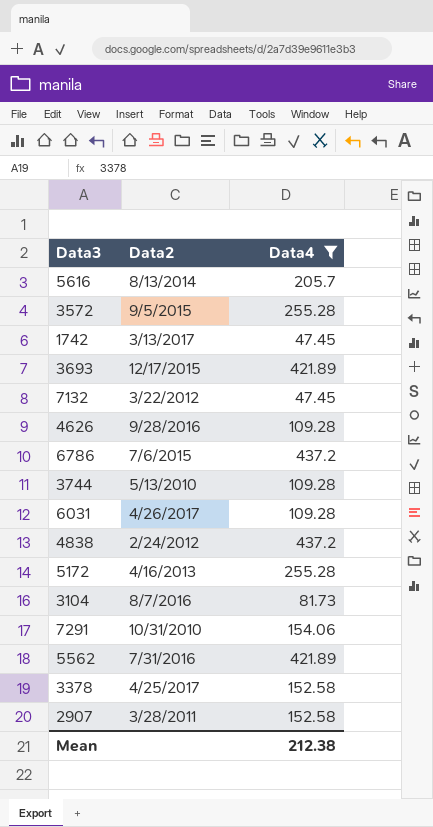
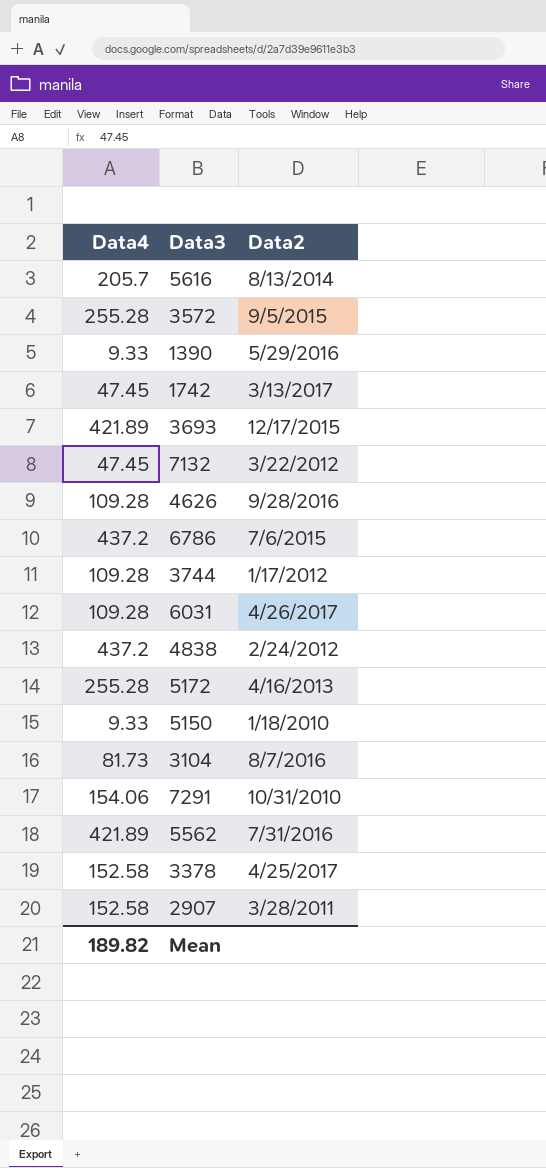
filter: Data4 != 9.33 -> none
column Data4 | position: 3 -> 1
3744 | Data2: 5/13/2010 -> 1/17/2012
Mean | Data4: 212.38 -> 189.82

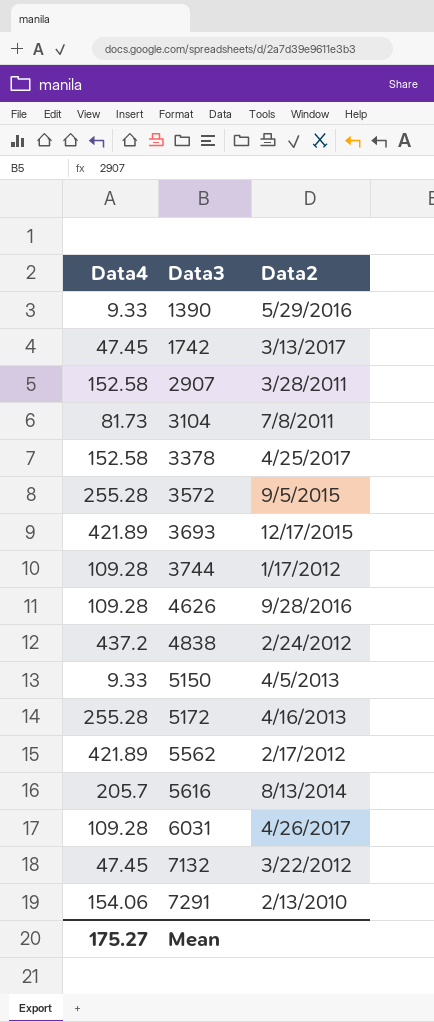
row order: none -> Data3 ascending
row 6786: 437.2 | 7/6/2015 -> none
3104 | Data2: 8/7/2016 -> 7/8/2011
5150 | Data2: 1/18/2010 -> 4/5/2013
5562 | Data2: 7/31/2016 -> 2/17/2012
7291 | Data2: 10/31/2010 -> 2/13/2010
Mean | Data4: 189.82 -> 175.27

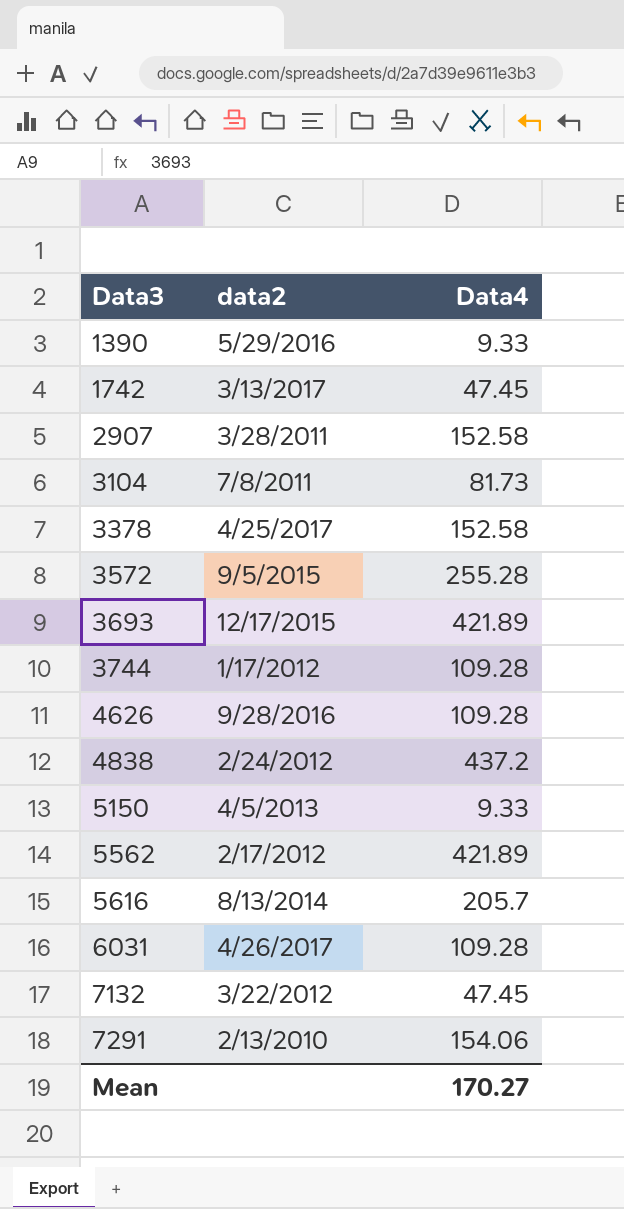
column name: Data2 -> data2
column Data4 | position: 1 -> 3
row 5172: 255.28 | 4/16/2013 -> none
Mean | Data4: 175.27 -> 170.27

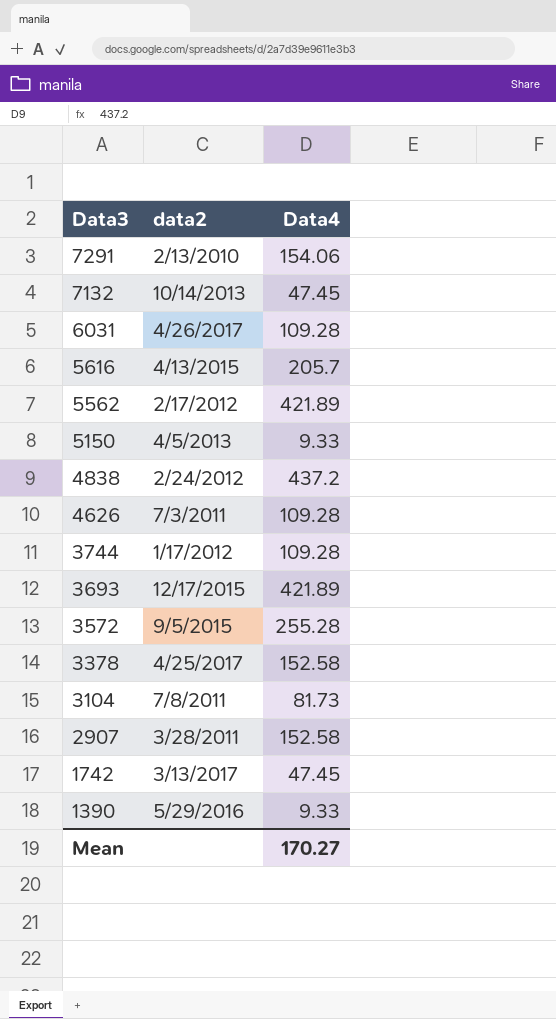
row order: Data3 ascending -> Data3 descending
7132 | data2: 3/22/2012 -> 10/14/2013
5616 | data2: 8/13/2014 -> 4/13/2015
4626 | data2: 9/28/2016 -> 7/3/2011

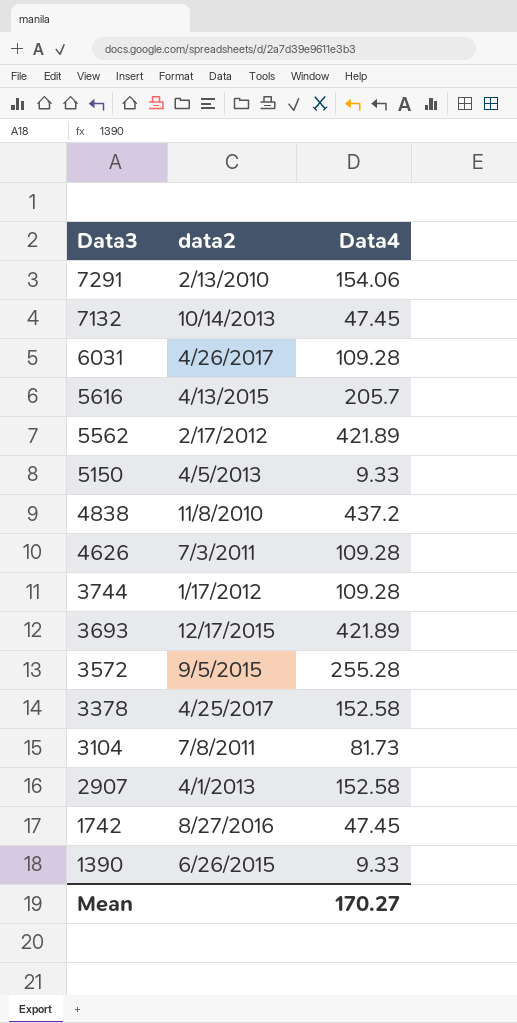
4838 | data2: 2/24/2012 -> 11/8/2010
2907 | data2: 3/28/2011 -> 4/1/2013
1742 | data2: 3/13/2017 -> 8/27/2016
1390 | data2: 5/29/2016 -> 6/26/2015

